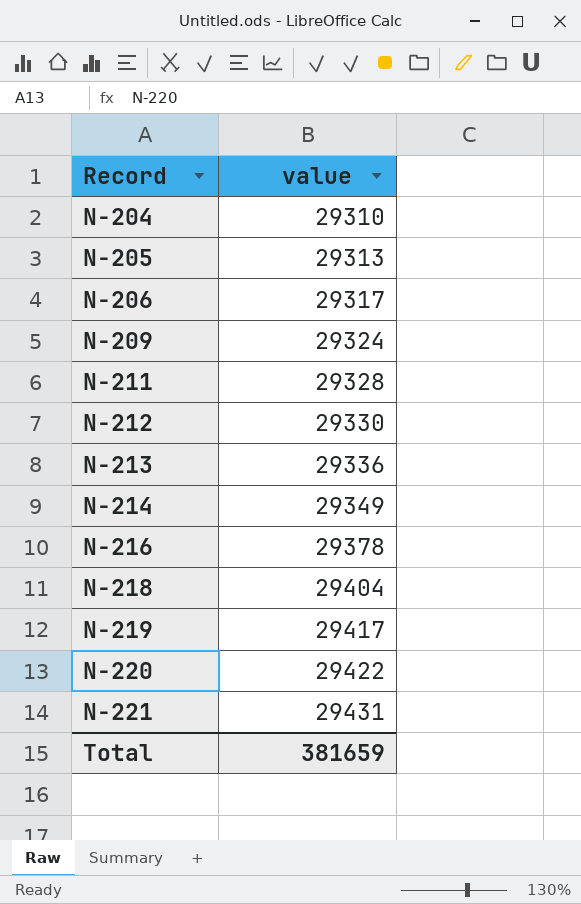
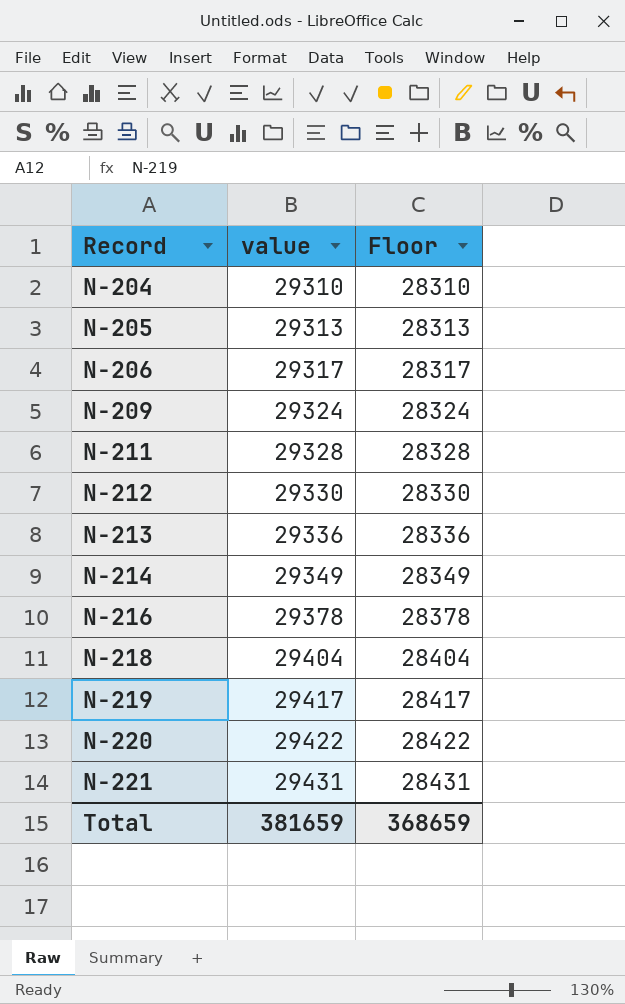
column Floor | formula: none -> [value] - 1000

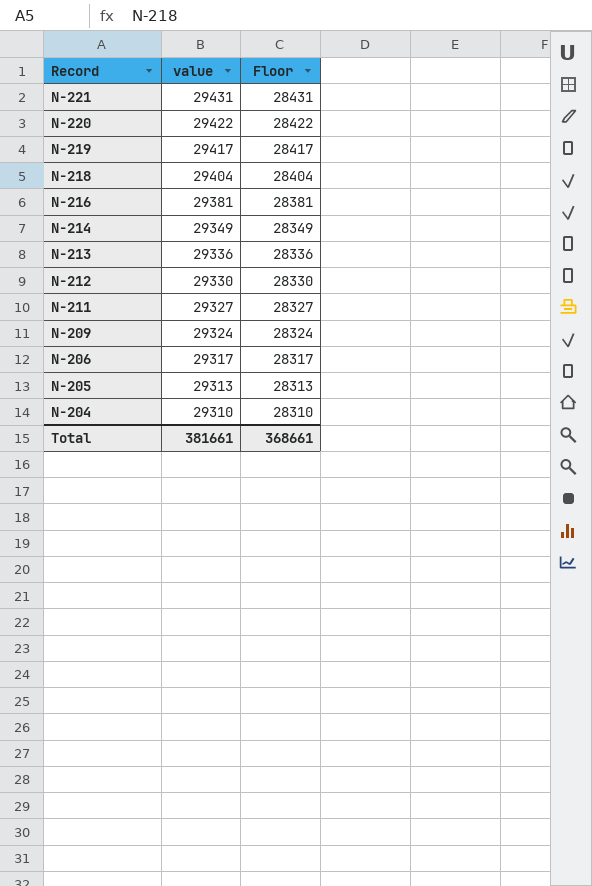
row order: Record ascending -> Record descending
N-216 | value: 29378 -> 29381
N-216 | Floor: 28378 -> 28381
N-211 | value: 29328 -> 29327
N-211 | Floor: 28328 -> 28327
Total | value: 381659 -> 381661
Total | Floor: 368659 -> 368661

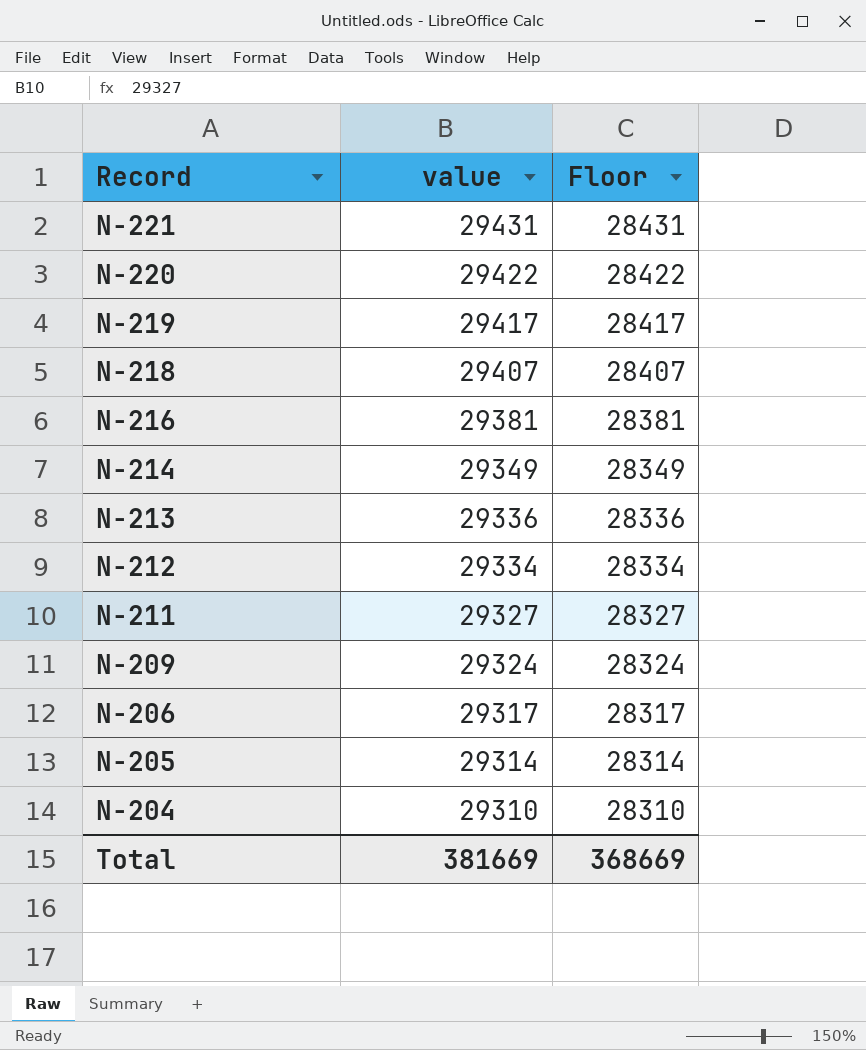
N-218 | value: 29404 -> 29407
N-218 | Floor: 28404 -> 28407
N-212 | value: 29330 -> 29334
N-212 | Floor: 28330 -> 28334
N-205 | value: 29313 -> 29314
N-205 | Floor: 28313 -> 28314
Total | value: 381661 -> 381669
Total | Floor: 368661 -> 368669

